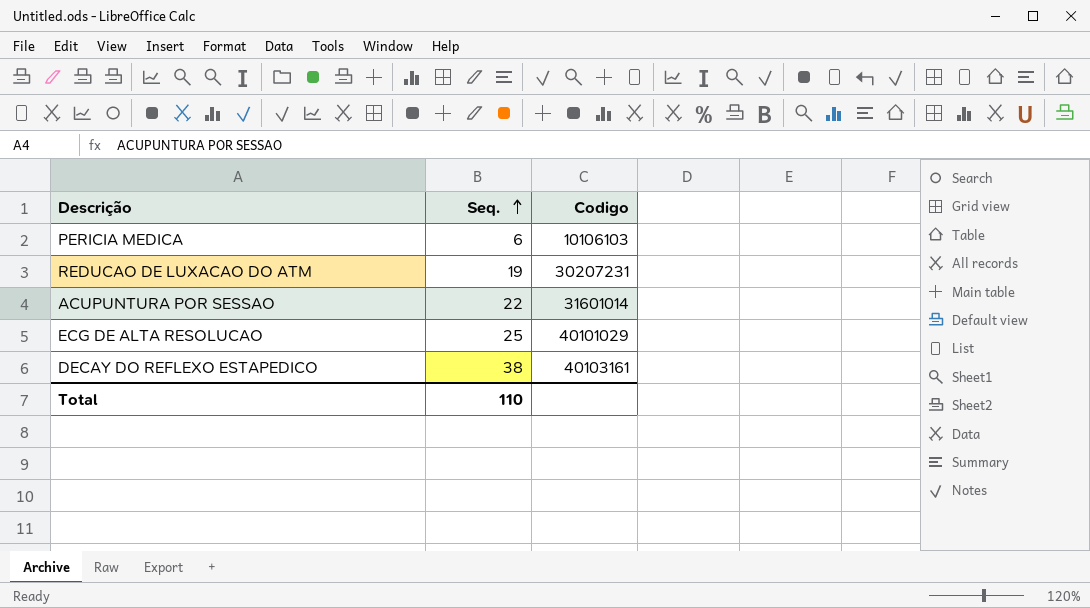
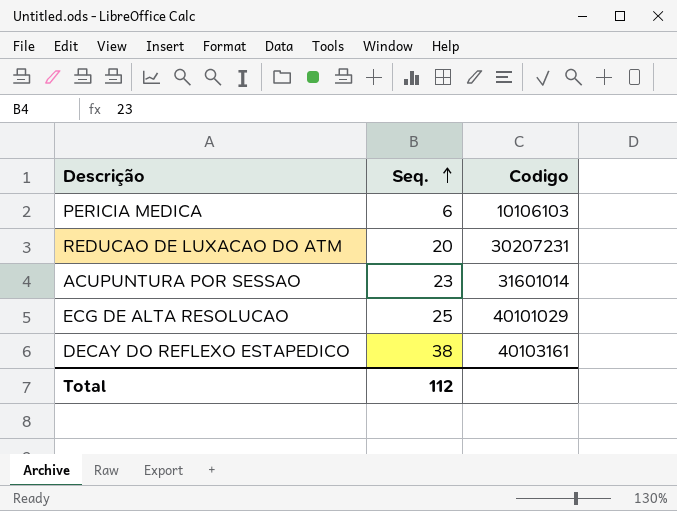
REDUCAO DE LUXACAO DO ATM | Seq.: 19 -> 20
ACUPUNTURA POR SESSAO | Seq.: 22 -> 23
Total | Seq.: 110 -> 112

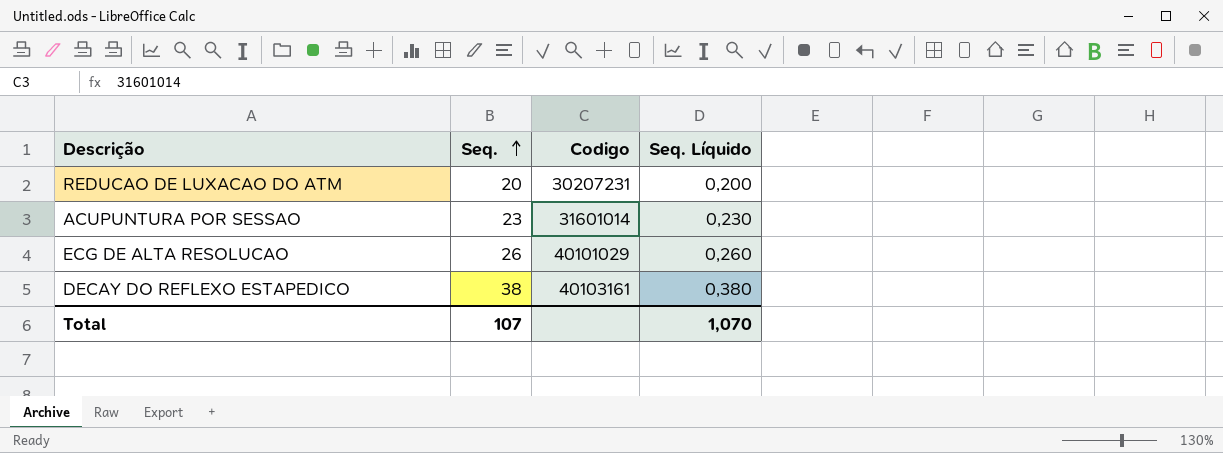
column Seq. Líquido | formula: none -> [Seq.] * 0,01
row PERICIA MEDICA: 6 | 10106103 -> none
ECG DE ALTA RESOLUCAO | Seq.: 25 -> 26
Total | Seq.: 112 -> 107

